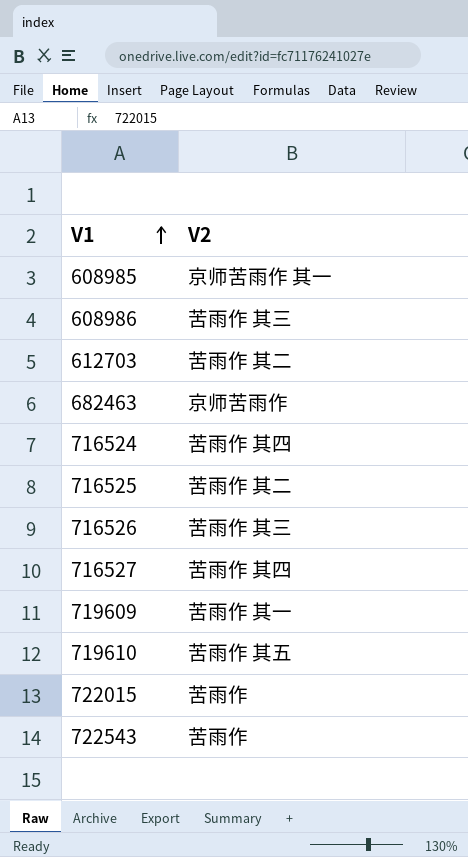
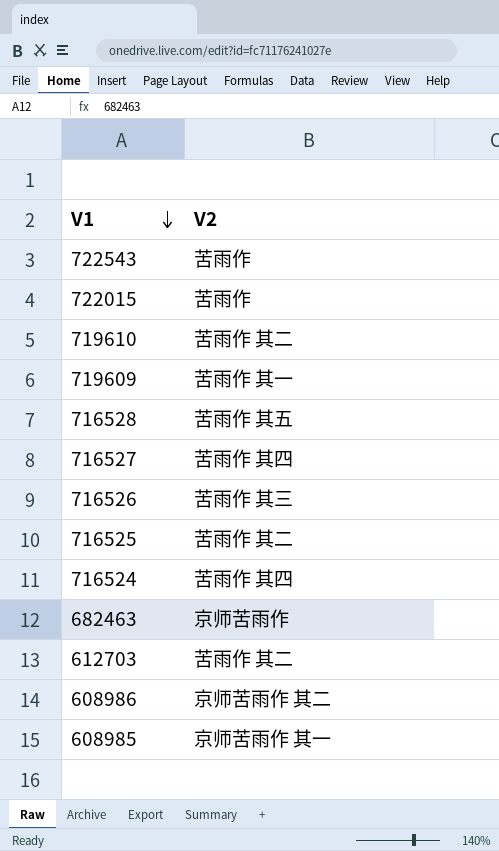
row order: V1 ascending -> V1 descending
719610 | V2: 苦雨作 其五 -> 苦雨作 其二
row 716528: none -> 苦雨作 其五
608986 | V2: 苦雨作 其三 -> 京师苦雨作 其二

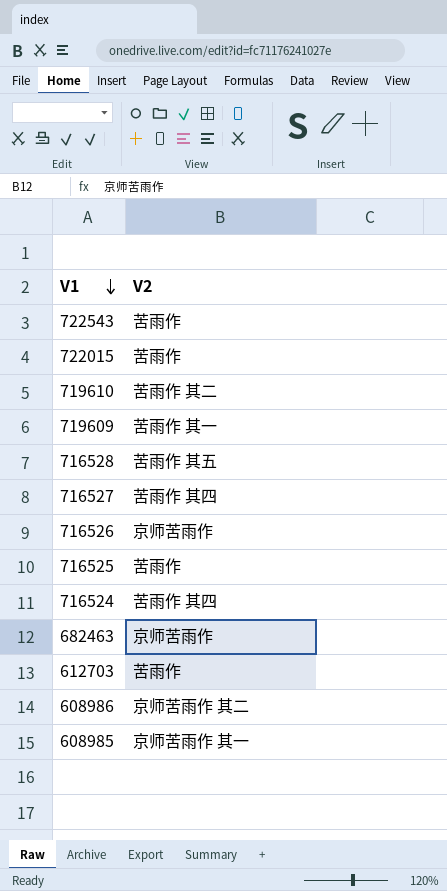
716526 | V2: 苦雨作 其三 -> 京师苦雨作
716525 | V2: 苦雨作 其二 -> 苦雨作
612703 | V2: 苦雨作 其二 -> 苦雨作

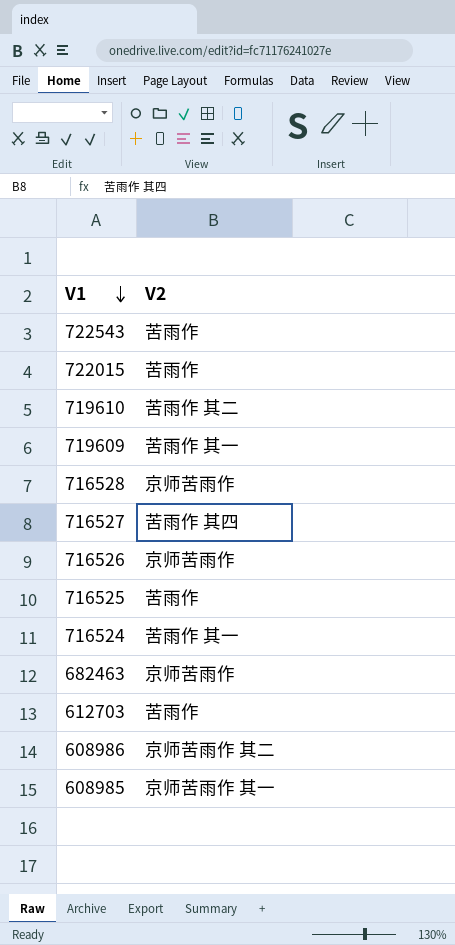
716528 | V2: 苦雨作 其五 -> 京师苦雨作
716524 | V2: 苦雨作 其四 -> 苦雨作 其一

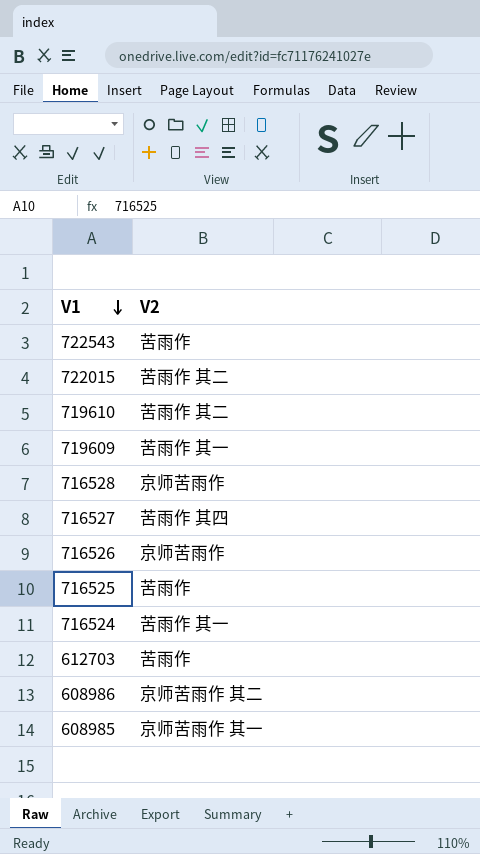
row 682463: 京师苦雨作 -> none
722015 | V2: 苦雨作 -> 苦雨作 其二

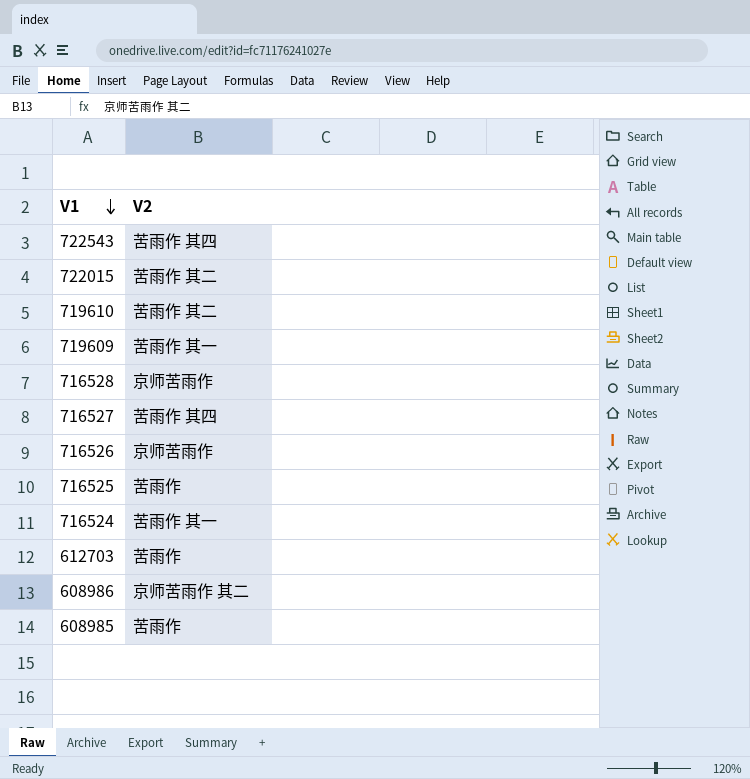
722543 | V2: 苦雨作 -> 苦雨作 其四
608985 | V2: 京师苦雨作 其一 -> 苦雨作

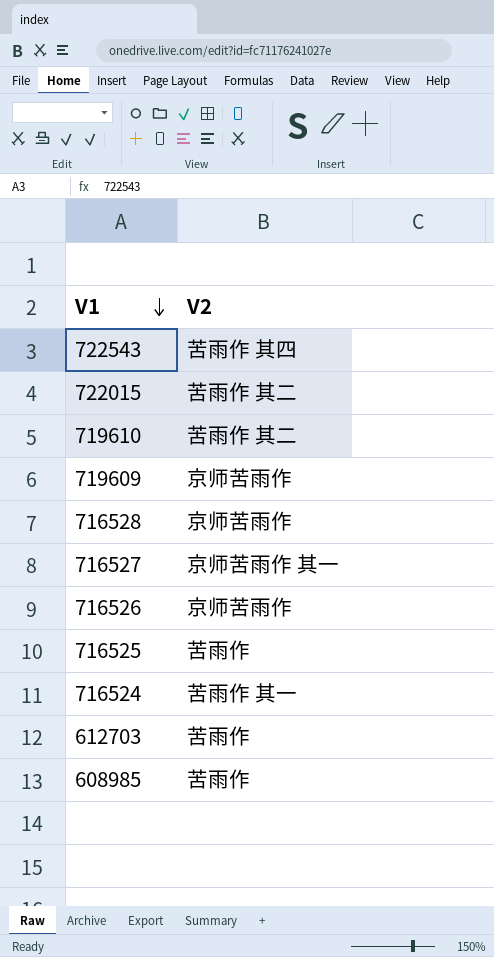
row 608986: 京师苦雨作 其二 -> none
719609 | V2: 苦雨作 其一 -> 京师苦雨作
716527 | V2: 苦雨作 其四 -> 京师苦雨作 其一

